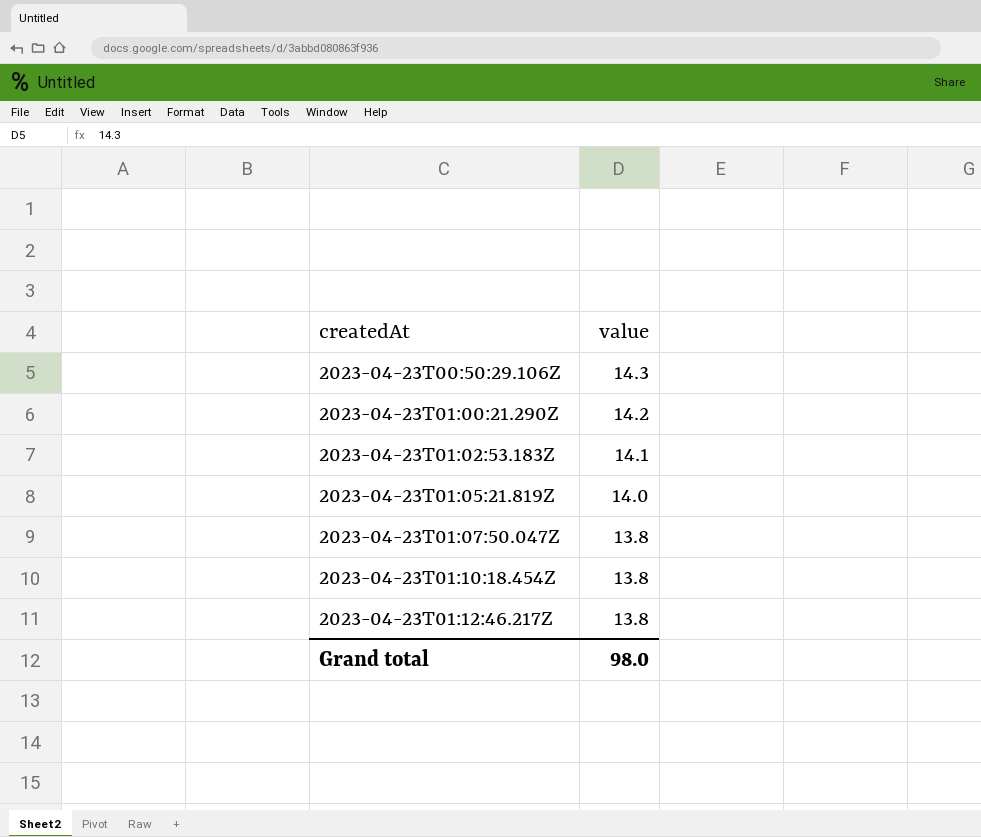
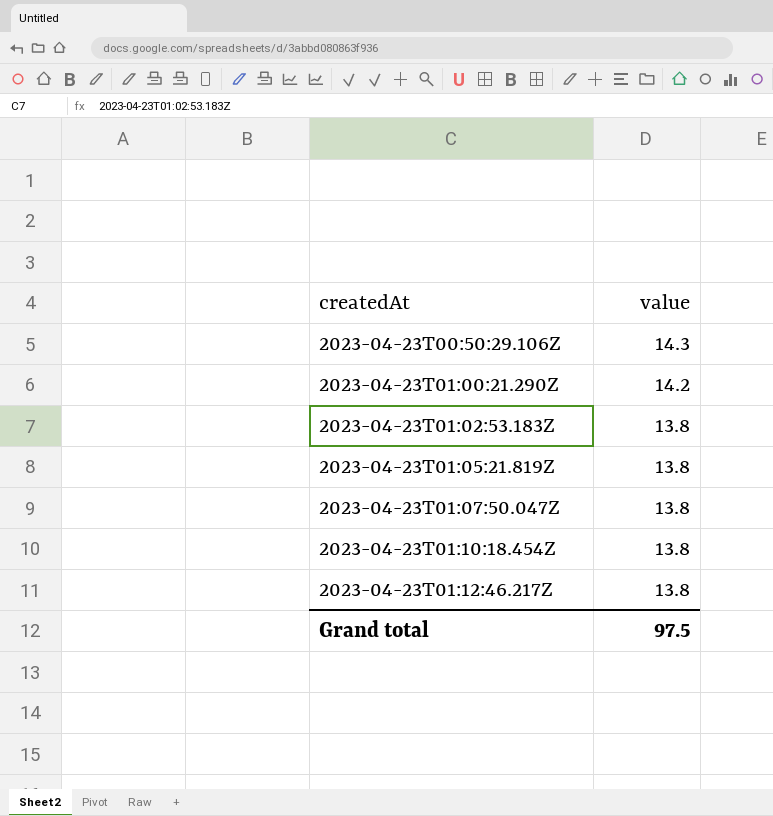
2023-04-23T01:02:53.183Z | value: 14.1 -> 13.8
2023-04-23T01:05:21.819Z | value: 14.0 -> 13.8
Grand total | value: 98.0 -> 97.5

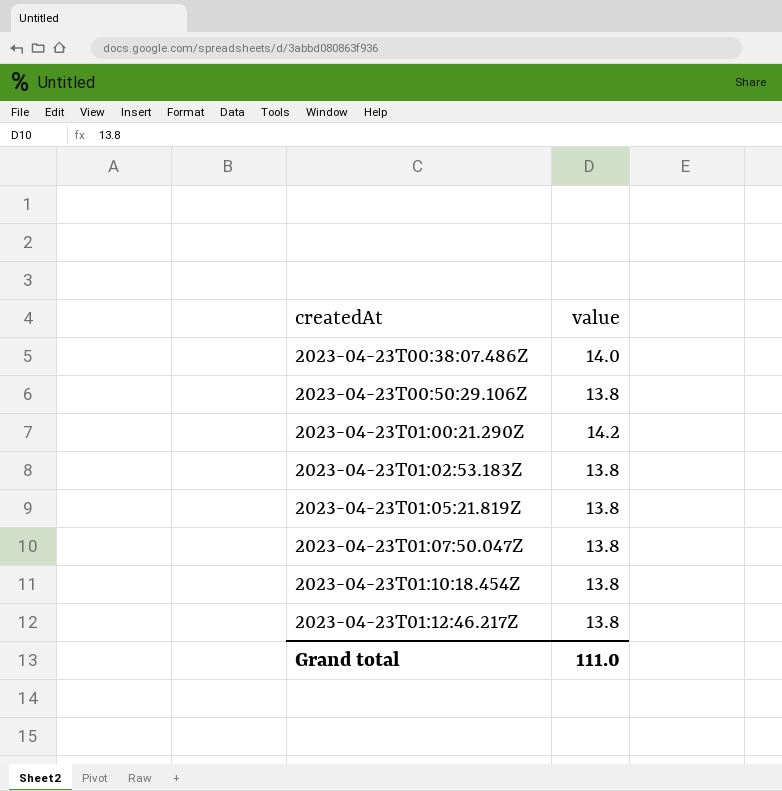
row 2023-04-23T00:38:07.486Z: none -> 14.0
2023-04-23T00:50:29.106Z | value: 14.3 -> 13.8
Grand total | value: 97.5 -> 111.0

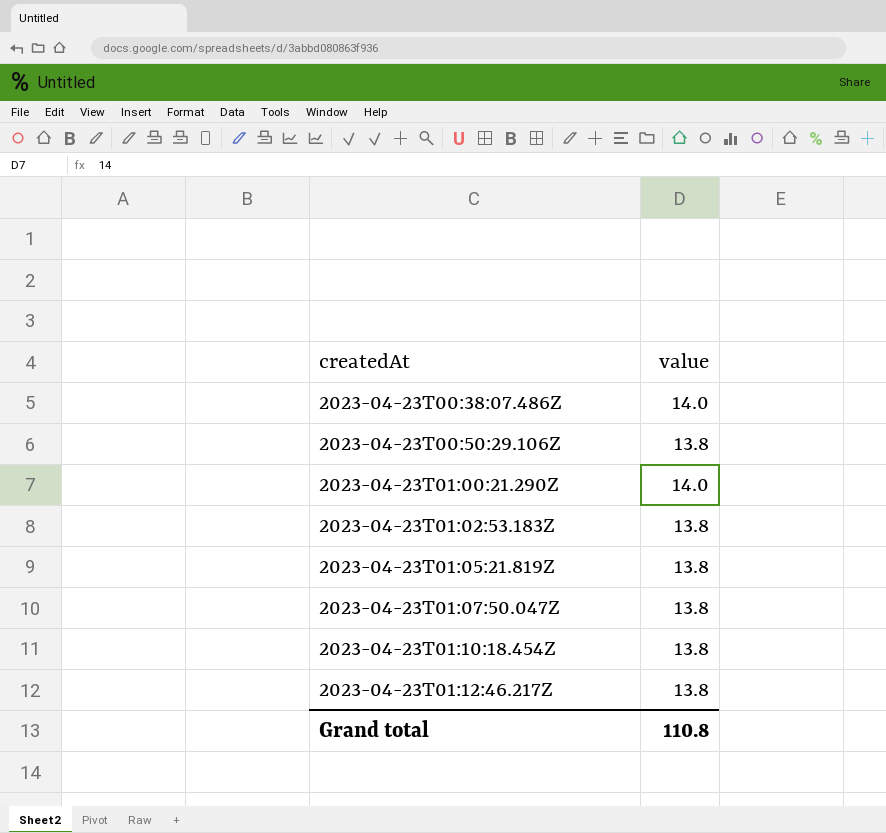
2023-04-23T01:00:21.290Z | value: 14.2 -> 14.0
Grand total | value: 111.0 -> 110.8

